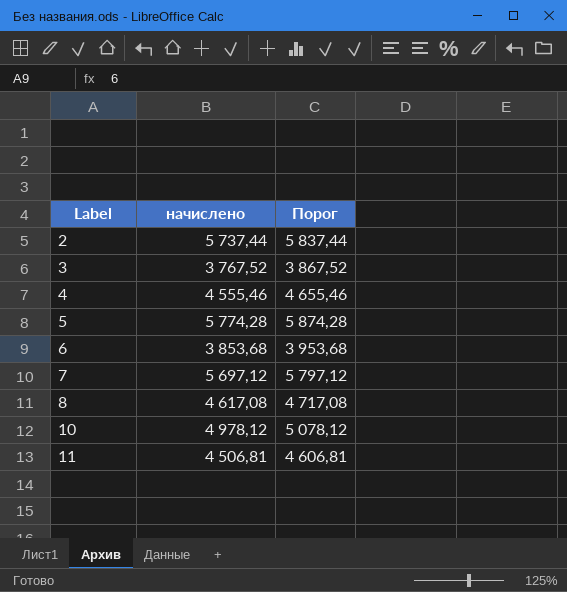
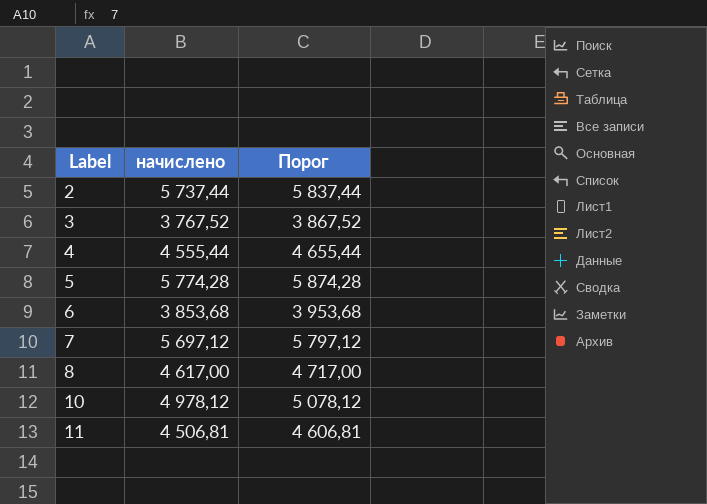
4 | начислено: 4 555,46 -> 4 555,44
4 | Порог: 4 655,46 -> 4 655,44
8 | начислено: 4 617,08 -> 4 617,00
8 | Порог: 4 717,08 -> 4 717,00

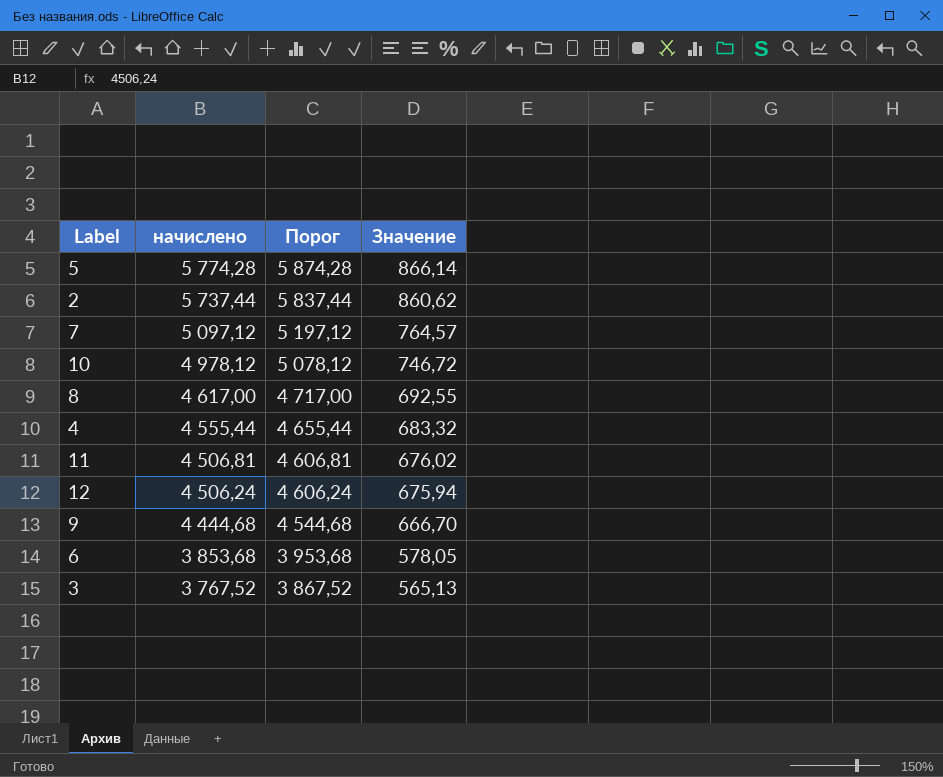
row order: Label ascending -> начислено descending
column Значение | formula: none -> [начислено] * 0,15
7 | начислено: 5 697,12 -> 5 097,12
7 | Порог: 5 797,12 -> 5 197,12
row 12: none -> 4 506,24 | 4 606,24 | 675,94
row 9: none -> 4 444,68 | 4 544,68 | 666,70

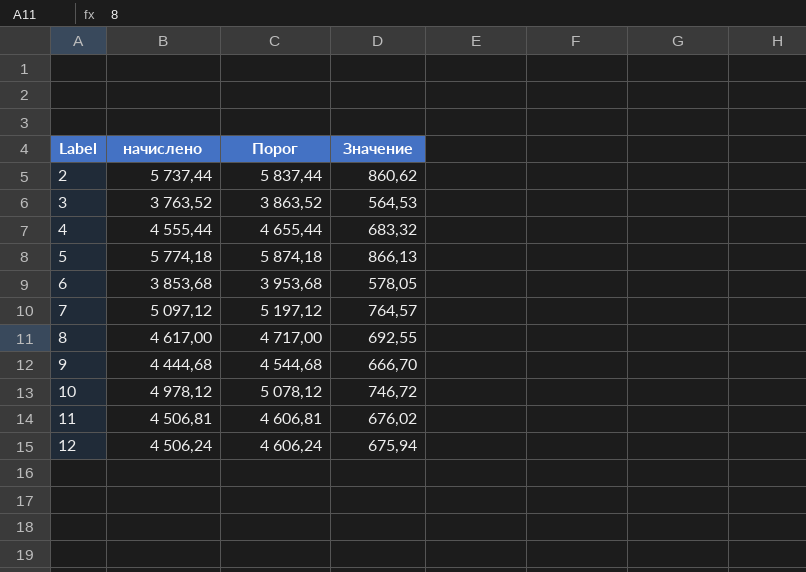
row order: начислено descending -> Label ascending
3 | начислено: 3 767,52 -> 3 763,52
3 | Порог: 3 867,52 -> 3 863,52
3 | Значение: 565,13 -> 564,53
5 | начислено: 5 774,28 -> 5 774,18
5 | Порог: 5 874,28 -> 5 874,18
5 | Значение: 866,14 -> 866,13

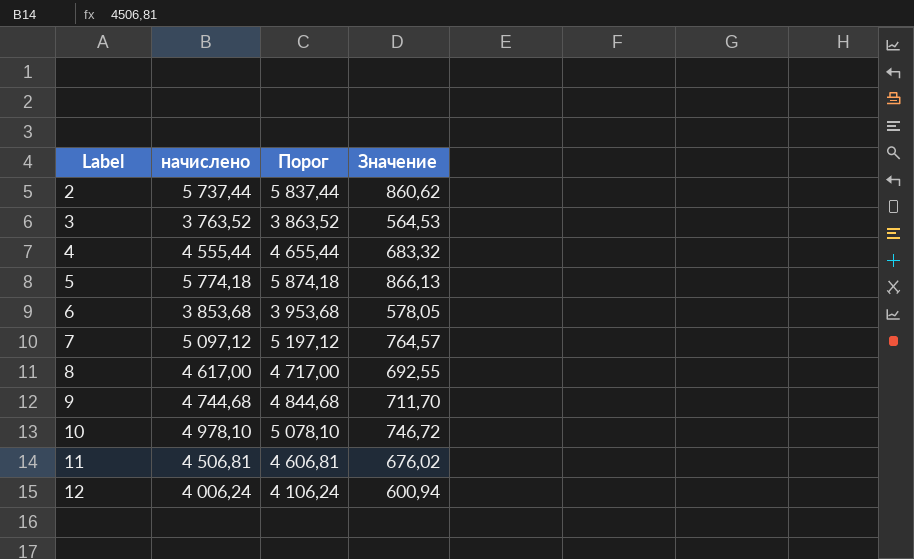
9 | начислено: 4 444,68 -> 4 744,68
9 | Порог: 4 544,68 -> 4 844,68
9 | Значение: 666,70 -> 711,70
10 | начислено: 4 978,12 -> 4 978,10
10 | Порог: 5 078,12 -> 5 078,10
12 | начислено: 4 506,24 -> 4 006,24
12 | Порог: 4 606,24 -> 4 106,24
12 | Значение: 675,94 -> 600,94

